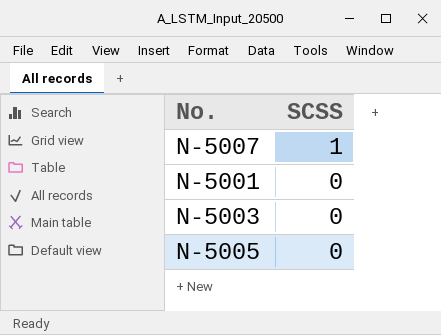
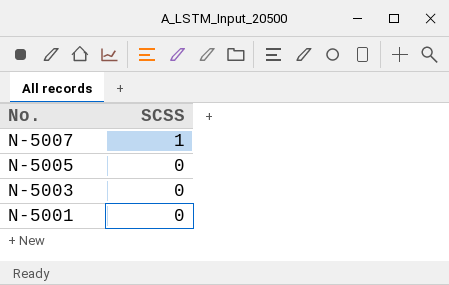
row order: SCSS descending -> No. descending

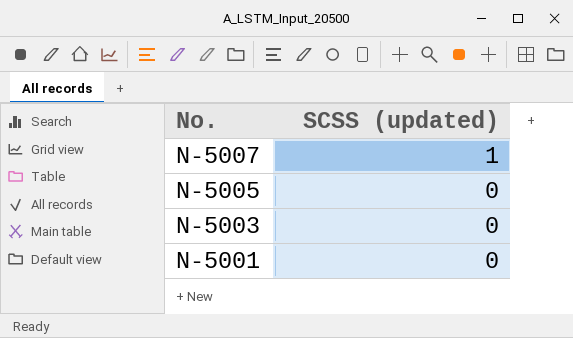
column name: SCSS -> SCSS (updated)

